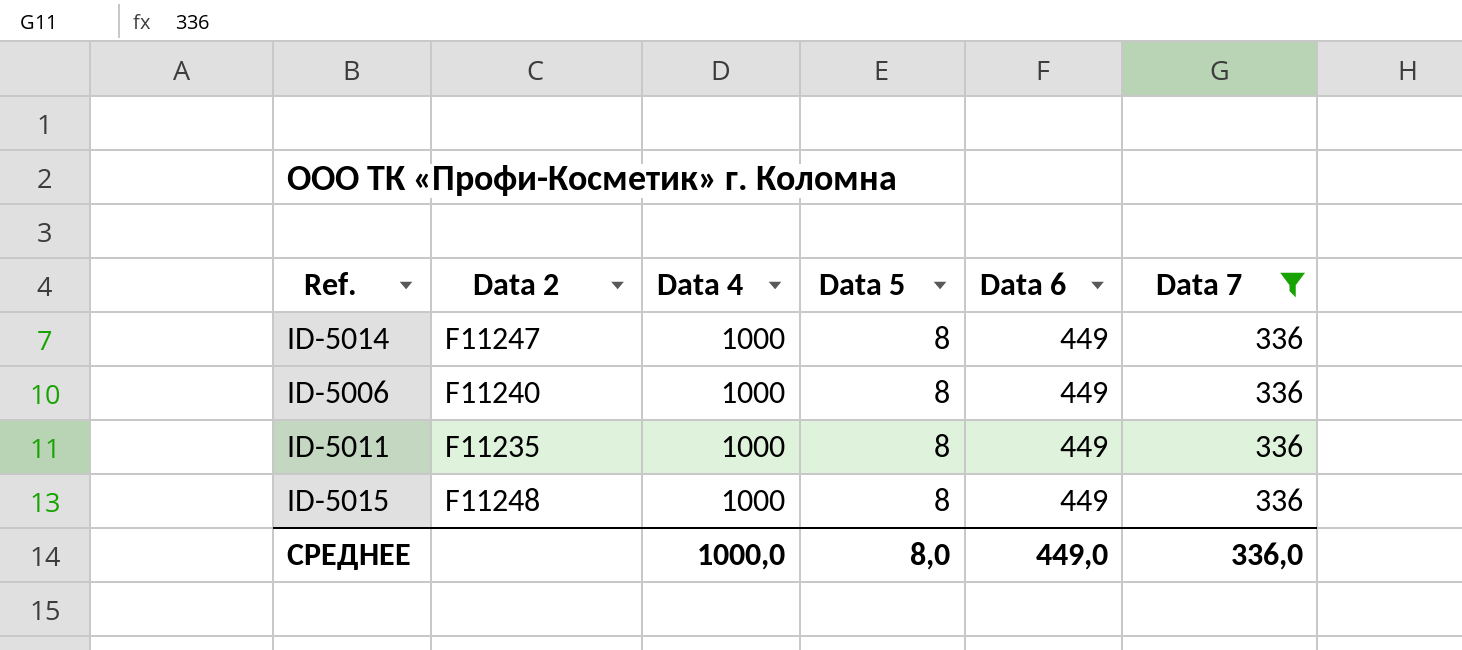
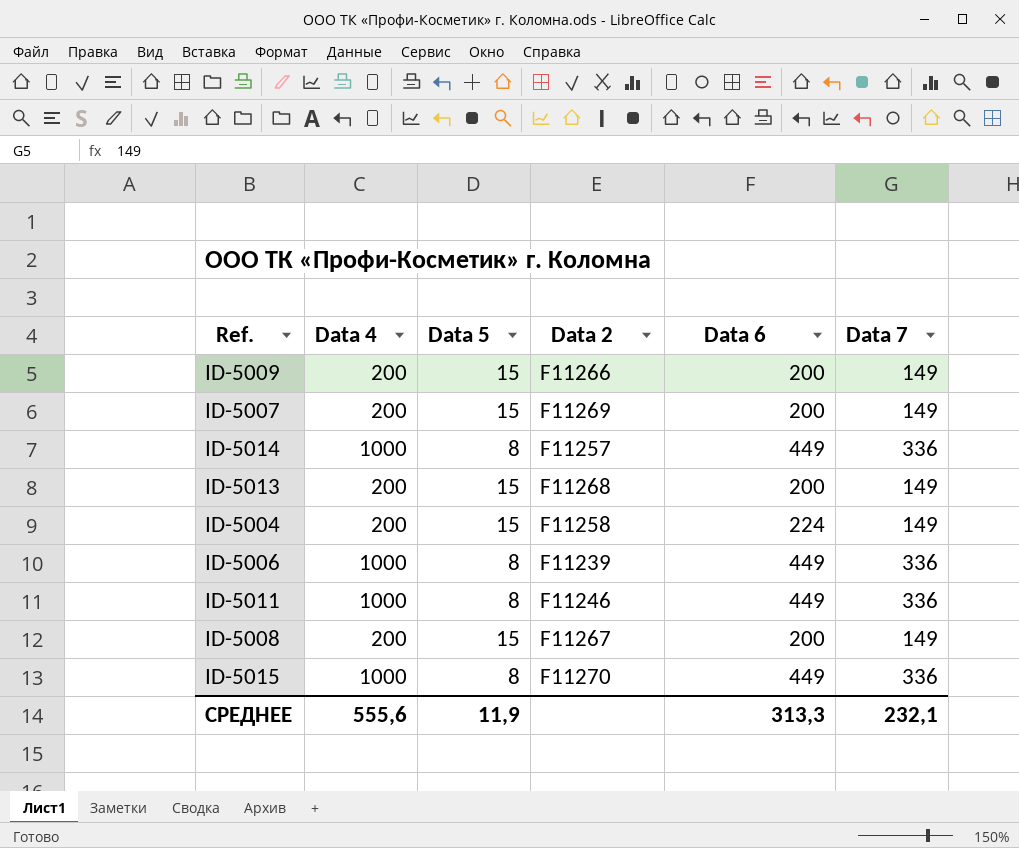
filter: Data 7 = 336 -> none
column Data 2 | position: 2 -> 4
ID-5014 | Data 2: F11247 -> F11257
ID-5006 | Data 2: F11240 -> F11239
ID-5011 | Data 2: F11235 -> F11246
ID-5015 | Data 2: F11248 -> F11270
СРЕДНЕЕ | Data 4: 1000,0 -> 555,6
СРЕДНЕЕ | Data 5: 8,0 -> 11,9
СРЕДНЕЕ | Data 6: 449,0 -> 313,3
СРЕДНЕЕ | Data 7: 336,0 -> 232,1

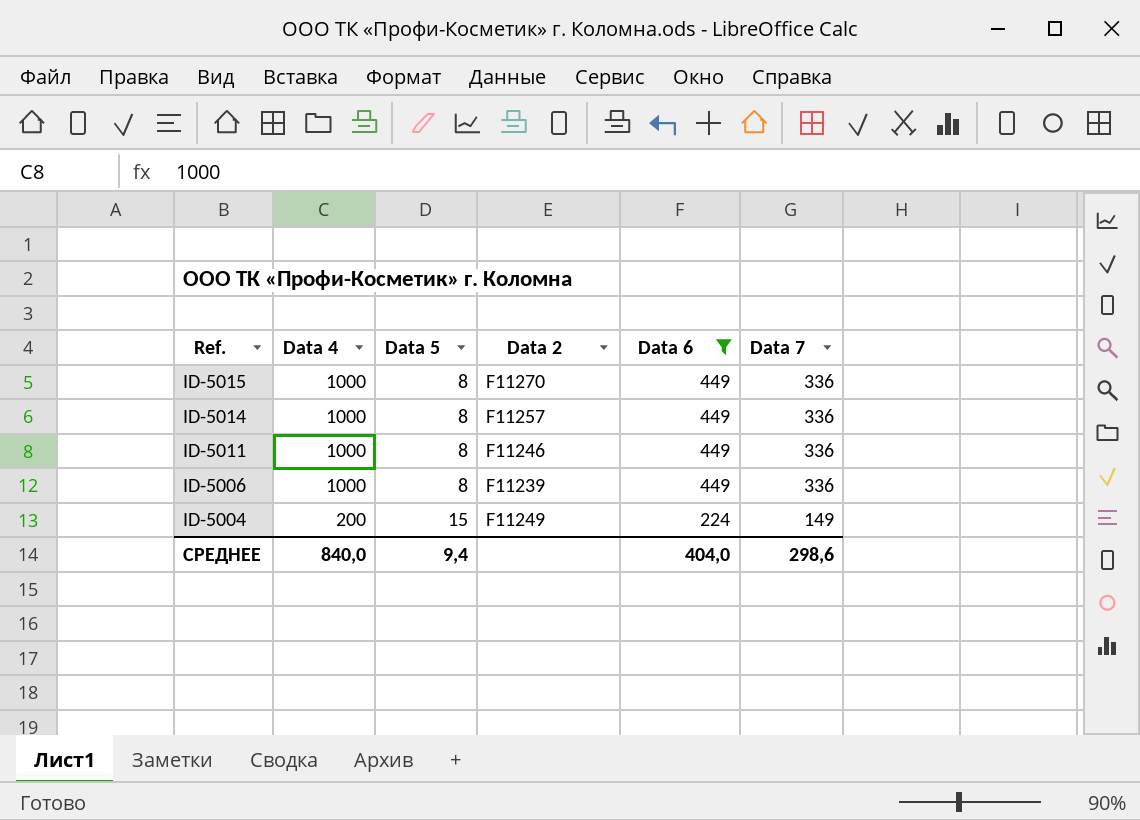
filter: none -> Data 6 != 200
row order: none -> Ref. descending
ID-5004 | Data 2: F11258 -> F11249
СРЕДНЕЕ | Data 4: 555,6 -> 840,0
СРЕДНЕЕ | Data 5: 11,9 -> 9,4
СРЕДНЕЕ | Data 6: 313,3 -> 404,0
СРЕДНЕЕ | Data 7: 232,1 -> 298,6

